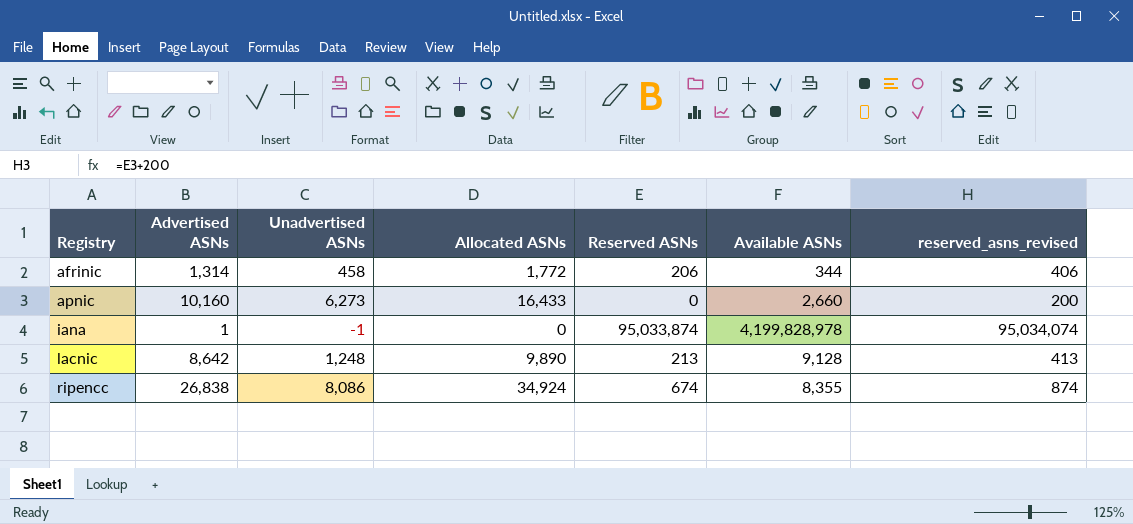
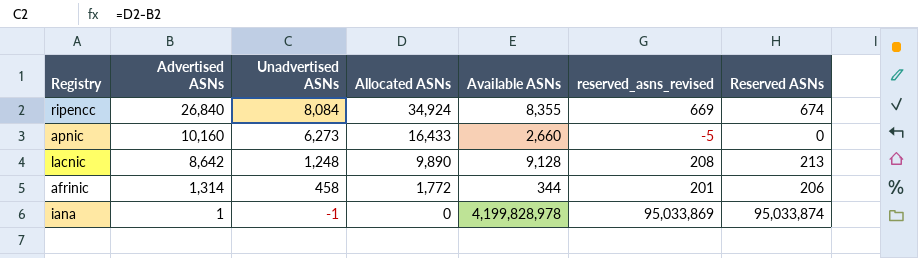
row order: Registry ascending -> Advertised ASNs descending
column reserved_asns_revised | formula: [Reserved ASNs] + 200 -> [Reserved ASNs] - 5
column Reserved ASNs | position: 5 -> 7
ripencc | Advertised ASNs: 26,838 -> 26,840
ripencc | Unadvertised ASNs: 8,086 -> 8,084

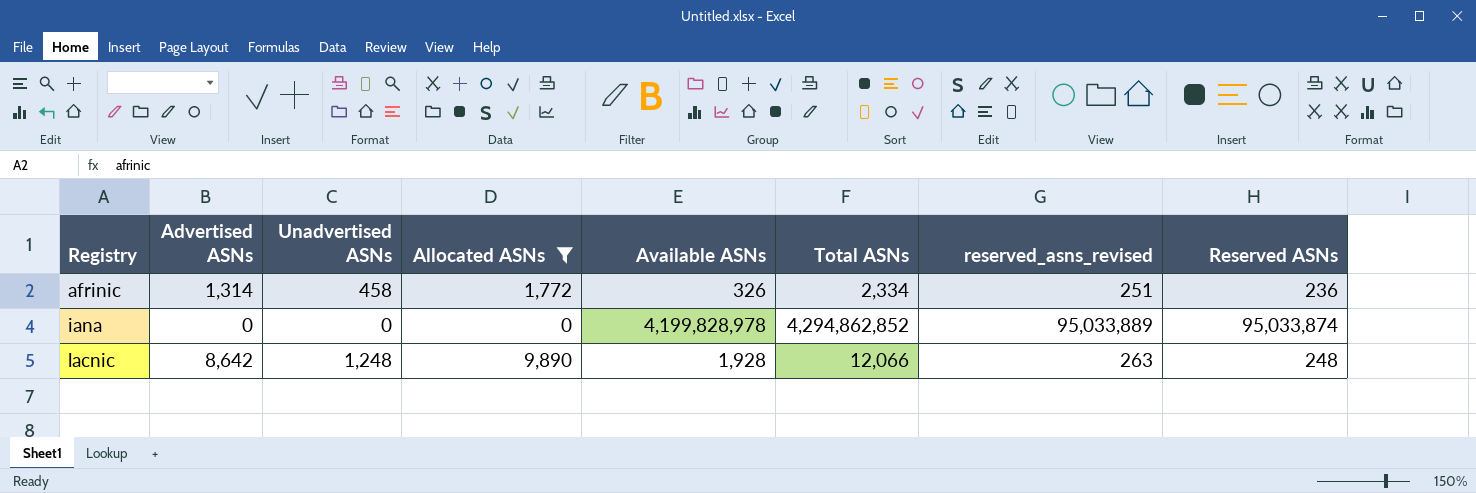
filter: none -> Allocated ASNs <= 9,890
row order: Advertised ASNs descending -> Registry ascending
column Total ASNs | formula: none -> [Allocated ASNs] + [Available ASNs] + [Reserved ASNs]
column reserved_asns_revised | formula: [Reserved ASNs] - 5 -> [Reserved ASNs] + 15
afrinic | Available ASNs: 344 -> 326
afrinic | Reserved ASNs: 206 -> 236
iana | Advertised ASNs: 1 -> 0
iana | Unadvertised ASNs: -1 -> 0
lacnic | Available ASNs: 9,128 -> 1,928
lacnic | Reserved ASNs: 213 -> 248

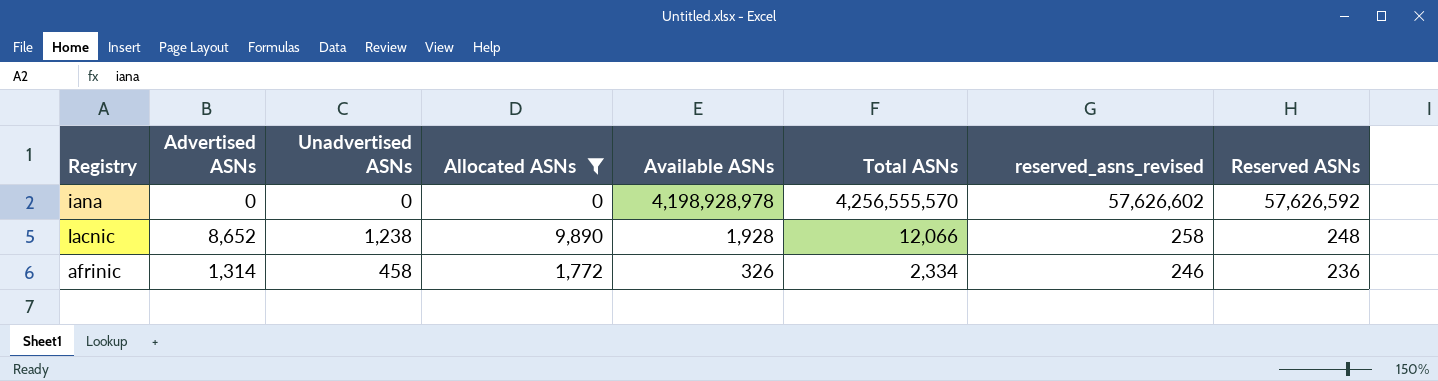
row order: Registry ascending -> Available ASNs descending
column reserved_asns_revised | formula: [Reserved ASNs] + 15 -> [Reserved ASNs] + 10
iana | Available ASNs: 4,199,828,978 -> 4,198,928,978
iana | Total ASNs: 4,294,862,852 -> 4,256,555,570
iana | Reserved ASNs: 95,033,874 -> 57,626,592
lacnic | Advertised ASNs: 8,642 -> 8,652
lacnic | Unadvertised ASNs: 1,248 -> 1,238

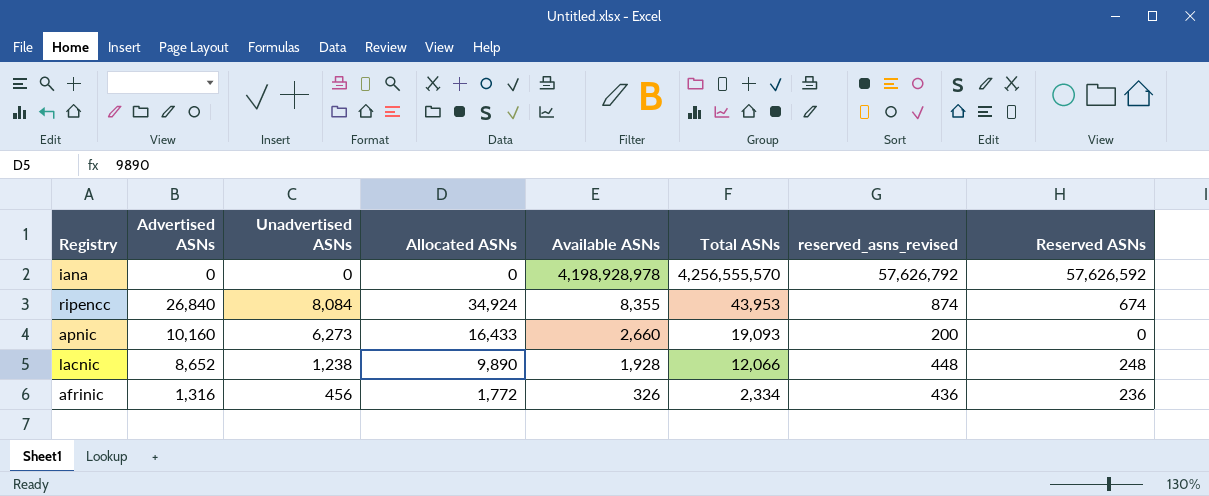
filter: Allocated ASNs <= 9,890 -> none
column reserved_asns_revised | formula: [Reserved ASNs] + 10 -> [Reserved ASNs] + 200
afrinic | Advertised ASNs: 1,314 -> 1,316
afrinic | Unadvertised ASNs: 458 -> 456

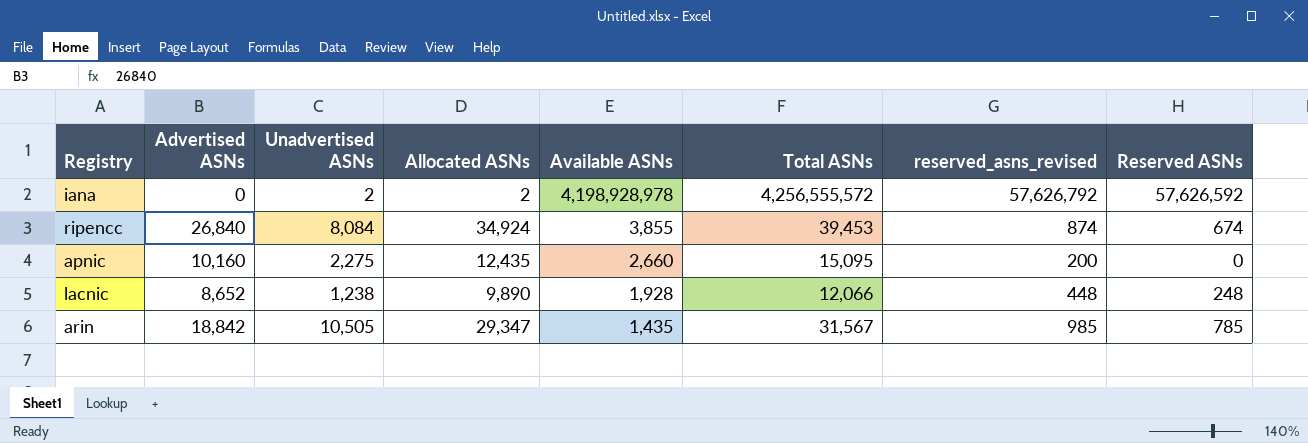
row afrinic: 1,316 | 456 | 1,772 | 326 | 2,334 | 436 | 236 -> none
iana | Unadvertised ASNs: 0 -> 2
iana | Allocated ASNs: 0 -> 2
iana | Total ASNs: 4,256,555,570 -> 4,256,555,572
ripencc | Available ASNs: 8,355 -> 3,855
ripencc | Total ASNs: 43,953 -> 39,453
apnic | Unadvertised ASNs: 6,273 -> 2,275
apnic | Allocated ASNs: 16,433 -> 12,435
apnic | Total ASNs: 19,093 -> 15,095
row arin: none -> 18,842 | 10,505 | 29,347 | 1,435 | 31,567 | 985 | 785

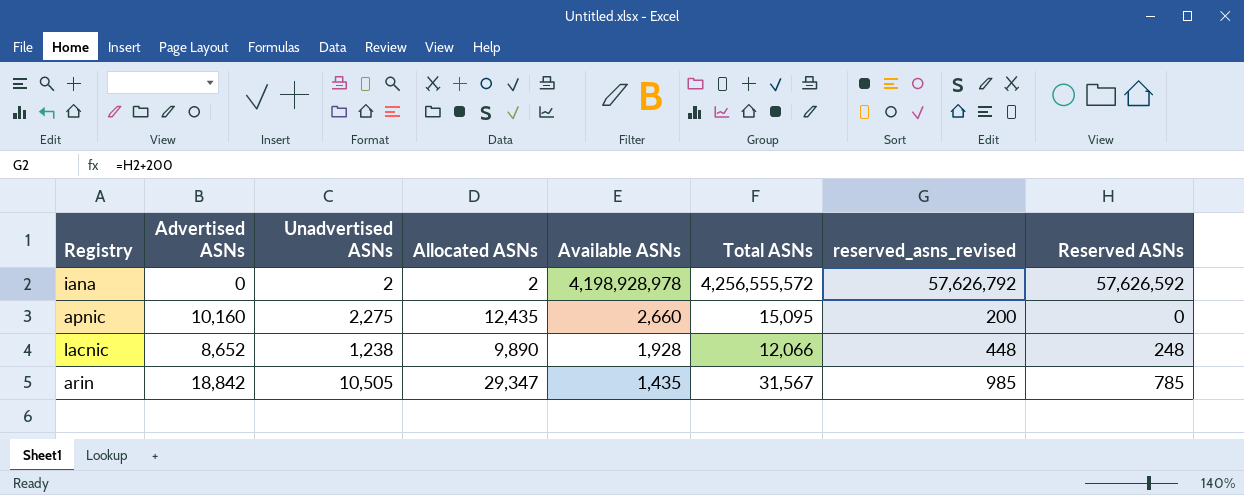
row ripencc: 26,840 | 8,084 | 34,924 | 3,855 | 39,453 | 874 | 674 -> none

